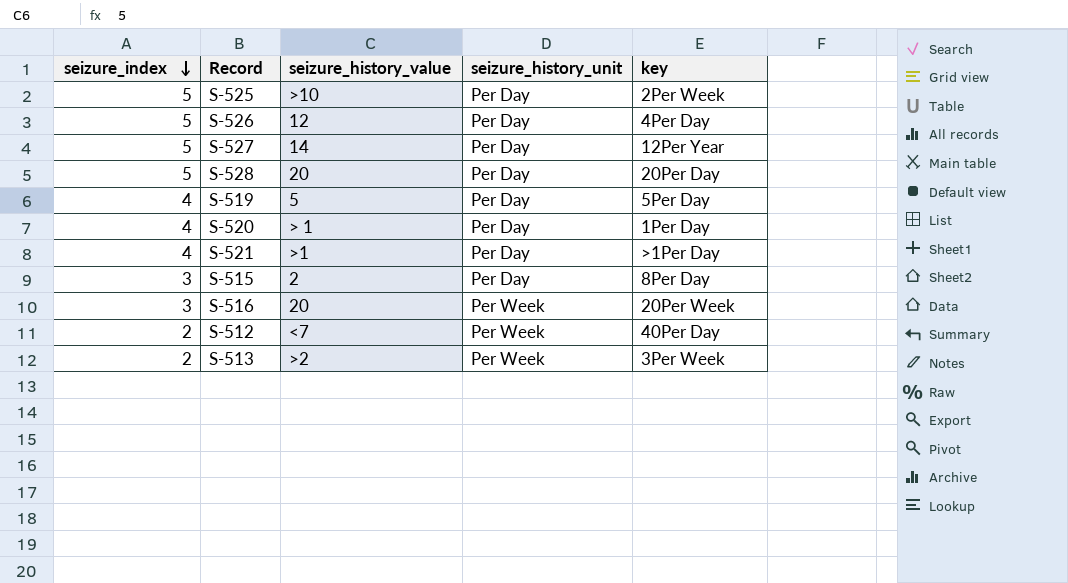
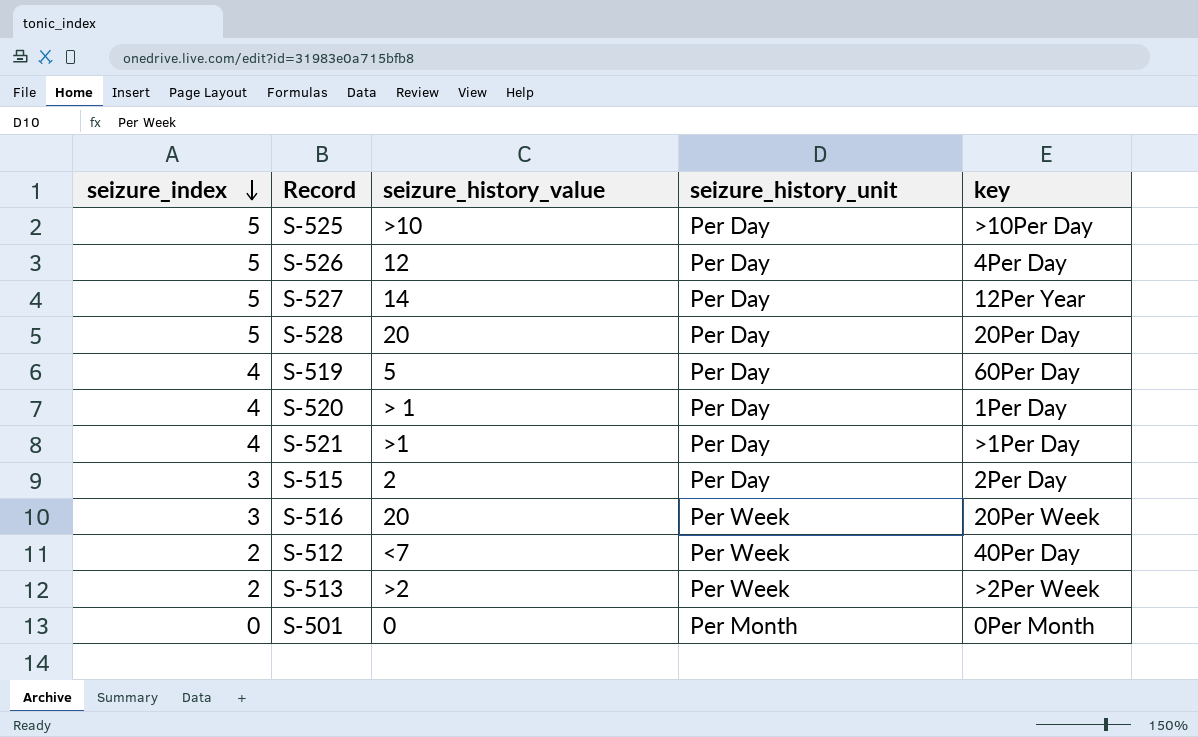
S-525 | key: 2Per Week -> >10Per Day
S-519 | key: 5Per Day -> 60Per Day
S-515 | key: 8Per Day -> 2Per Day
S-513 | key: 3Per Week -> >2Per Week
row S-501: none -> 0 | 0 | Per Month | 0Per Month

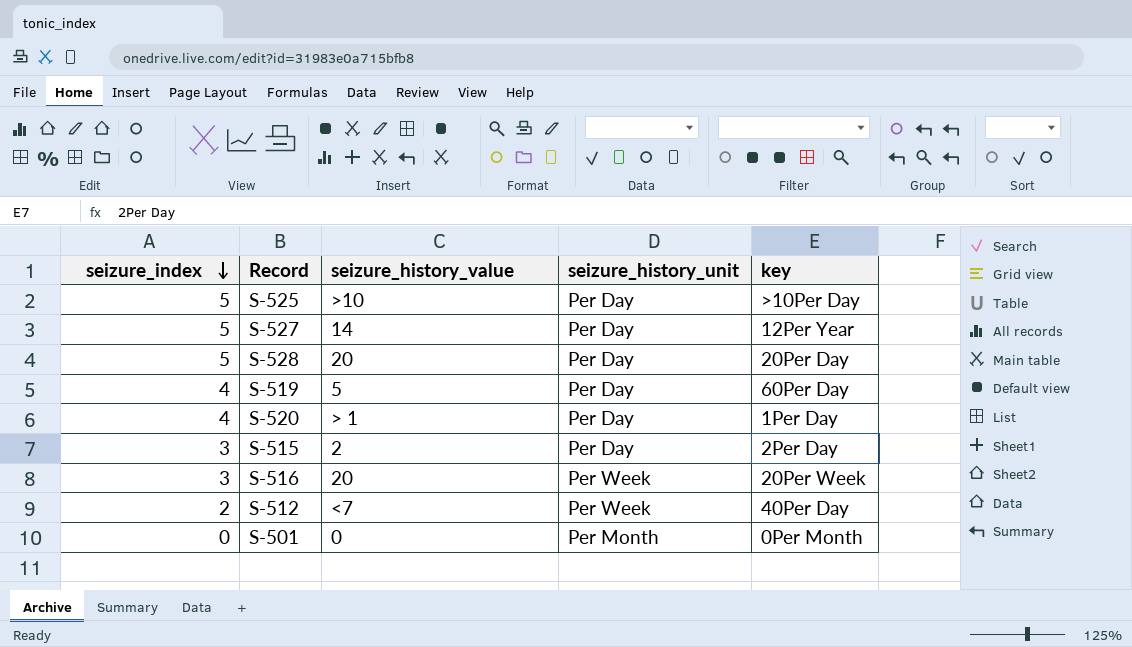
row S-526: 5 | 12 | Per Day | 4Per Day -> none
row S-521: 4 | >1 | Per Day | >1Per Day -> none
row S-513: 2 | >2 | Per Week | >2Per Week -> none

